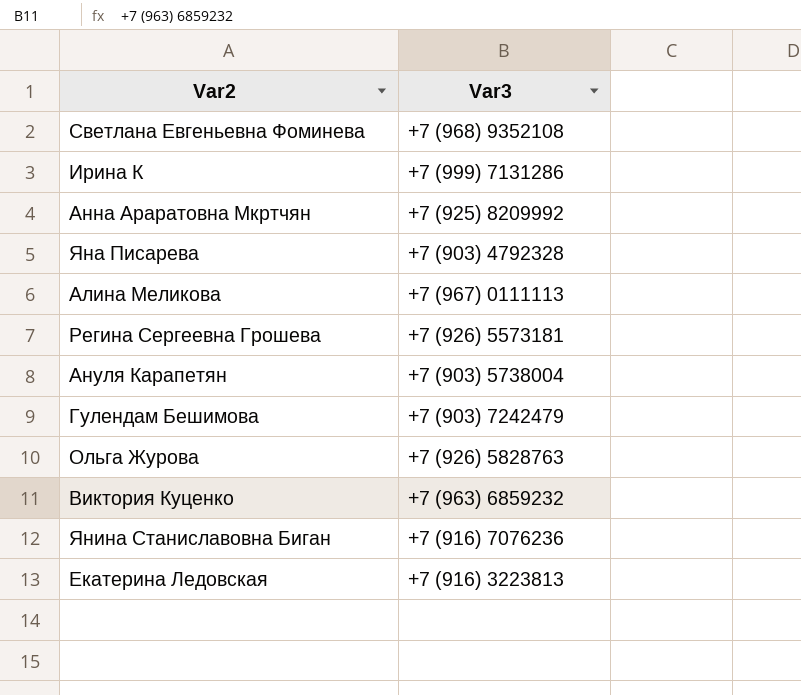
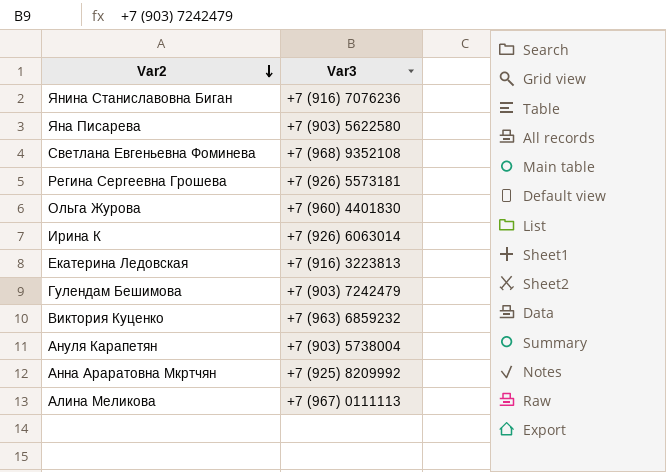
row order: none -> Var2 descending
Яна Писарева | Var3: +7 (903) 4792328 -> +7 (903) 5622580
Ольга Журова | Var3: +7 (926) 5828763 -> +7 (960) 4401830
Ирина К | Var3: +7 (999) 7131286 -> +7 (926) 6063014

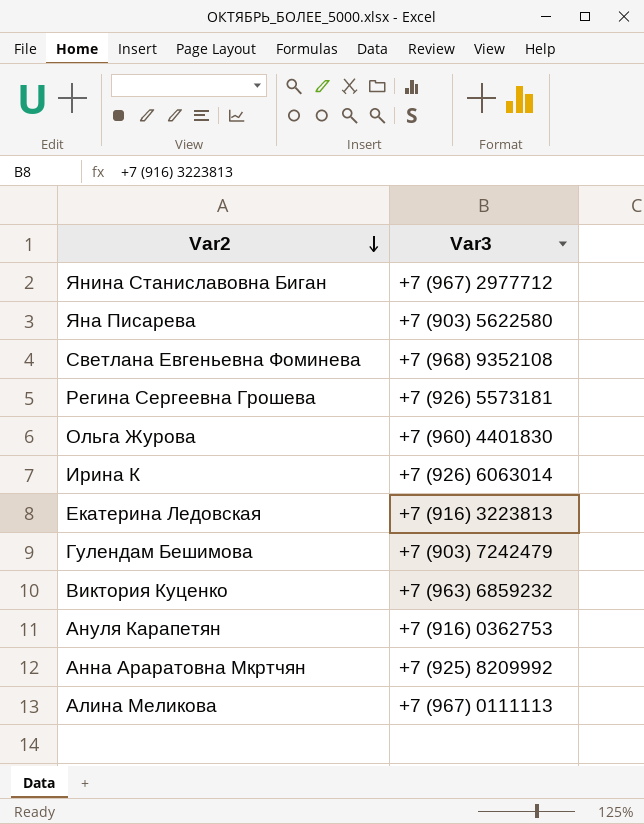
Янина Станиславовна Биган | Var3: +7 (916) 7076236 -> +7 (967) 2977712
Ануля Карапетян | Var3: +7 (903) 5738004 -> +7 (916) 0362753

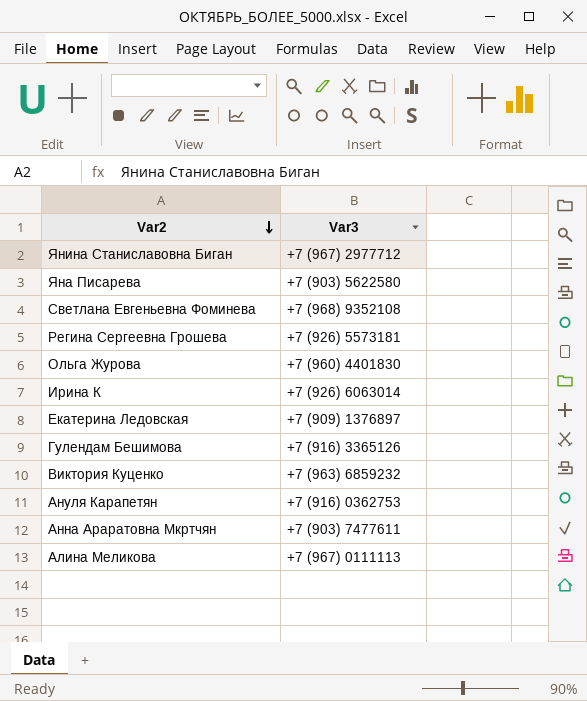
Екатерина Ледовская | Var3: +7 (916) 3223813 -> +7 (909) 1376897
Гулендам Бешимова | Var3: +7 (903) 7242479 -> +7 (916) 3365126
Анна Араратовна Мкртчян | Var3: +7 (925) 8209992 -> +7 (903) 7477611

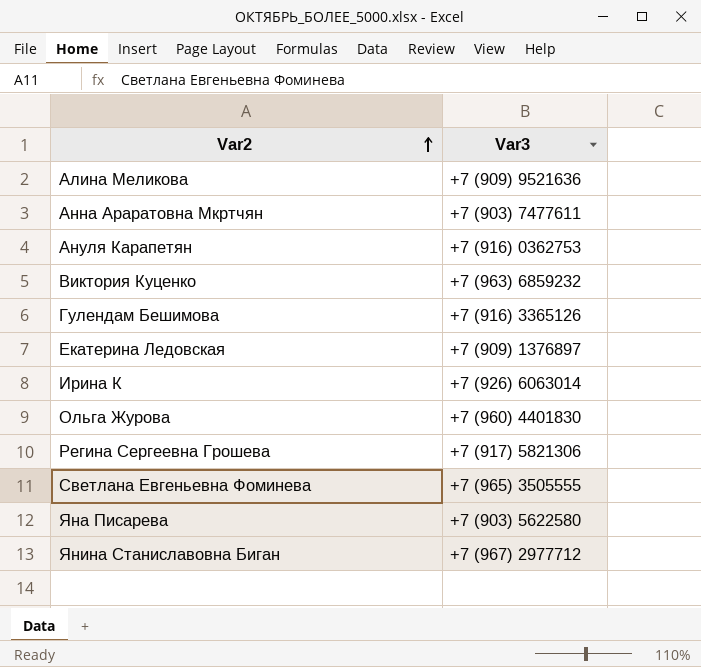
row order: Var2 descending -> Var2 ascending
Алина Меликова | Var3: +7 (967) 0111113 -> +7 (909) 9521636
Регина Сергеевна Грошева | Var3: +7 (926) 5573181 -> +7 (917) 5821306
Светлана Евгеньевна Фоминева | Var3: +7 (968) 9352108 -> +7 (965) 3505555

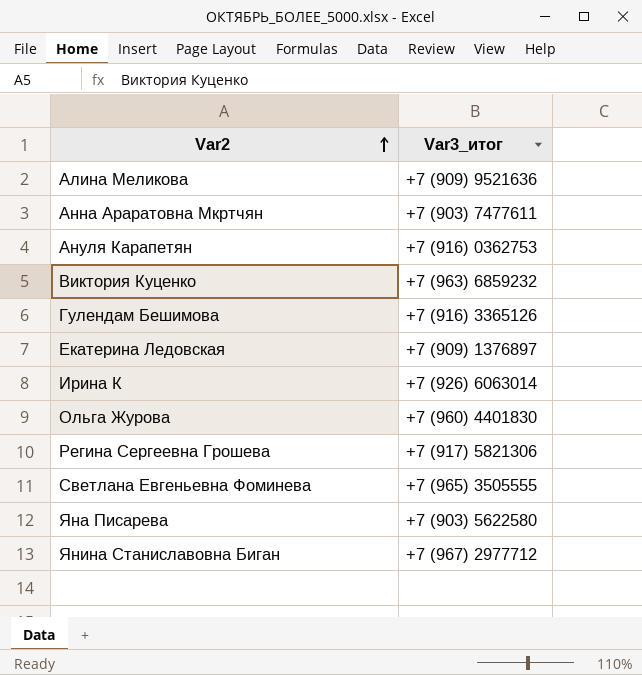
column name: Var3 -> Var3_итог

